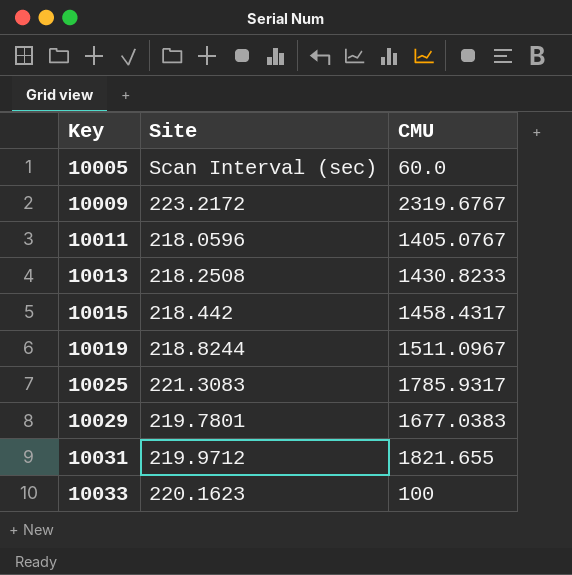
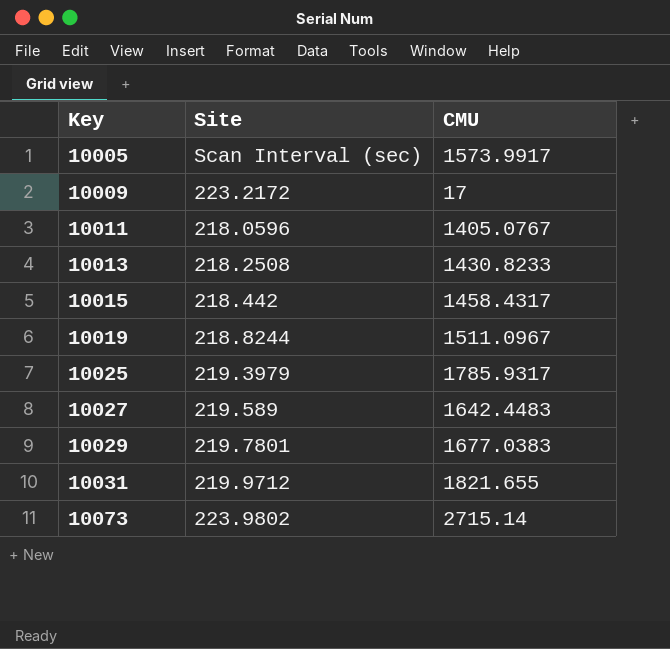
row 10033: 220.1623 | 100 -> none
10005 | CMU: 60.0 -> 1573.9917
10009 | CMU: 2319.6767 -> 17
10025 | Site: 221.3083 -> 219.3979
row 10027: none -> 219.589 | 1642.4483
row 10073: none -> 223.9802 | 2715.14

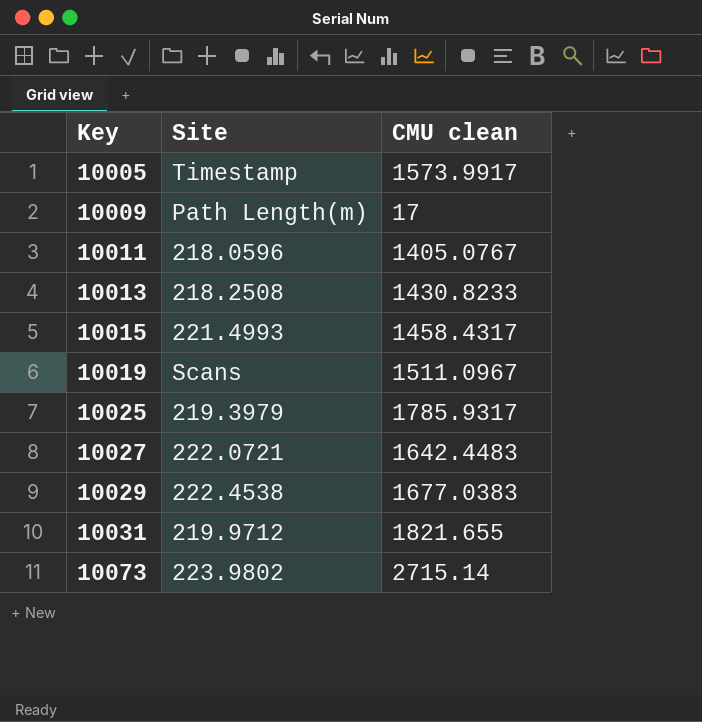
column name: CMU -> CMU clean
10005 | Site: Scan Interval (sec) -> Timestamp
10009 | Site: 223.2172 -> Path Length(m)
10015 | Site: 218.442 -> 221.4993
10019 | Site: 218.8244 -> Scans
10027 | Site: 219.589 -> 222.0721
10029 | Site: 219.7801 -> 222.4538

